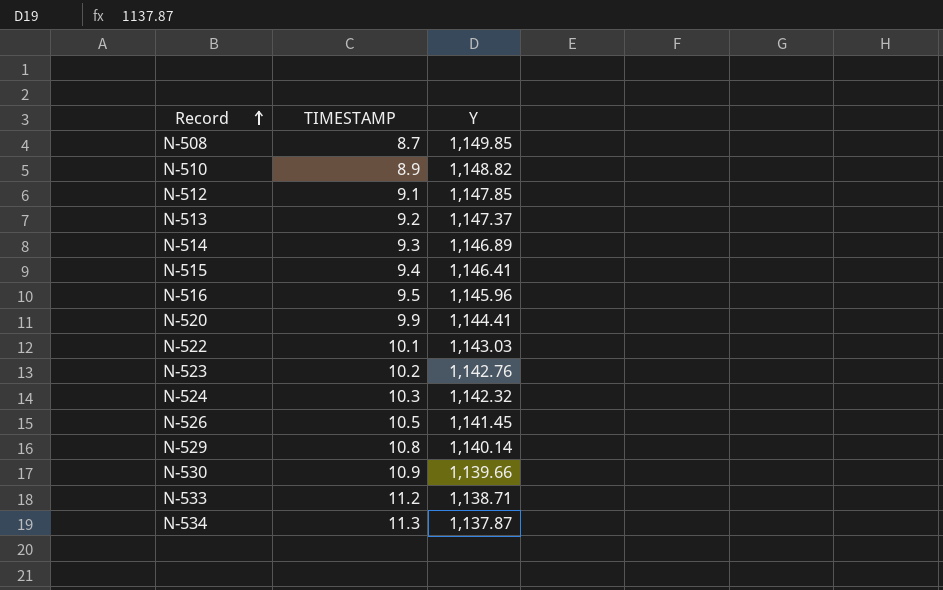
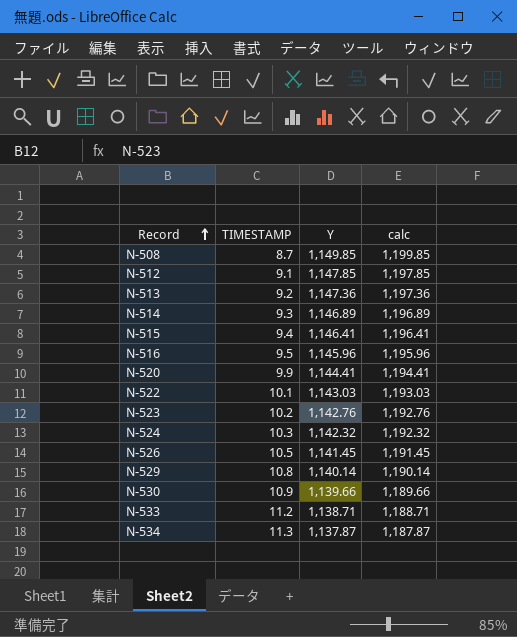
column calc | formula: none -> [Y] + 50
row N-510: 8.9 | 1,148.82 -> none
N-513 | Y: 1,147.37 -> 1,147.36

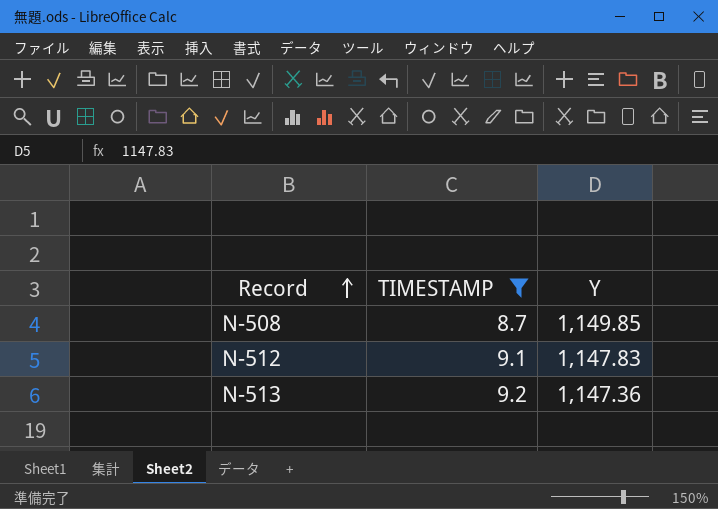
filter: none -> TIMESTAMP <= 9.2
column calc | formula: [Y] + 50 -> none
N-512 | Y: 1,147.85 -> 1,147.83

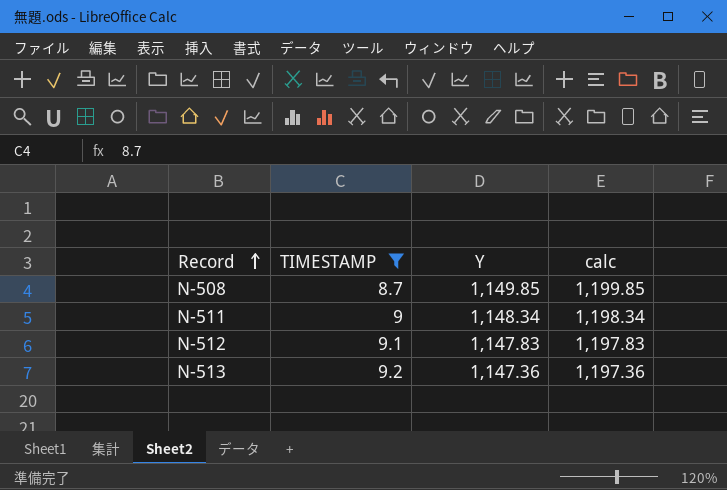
column calc | formula: none -> [Y] + 50
row N-511: none -> 9 | 1,148.34 | 1,198.34

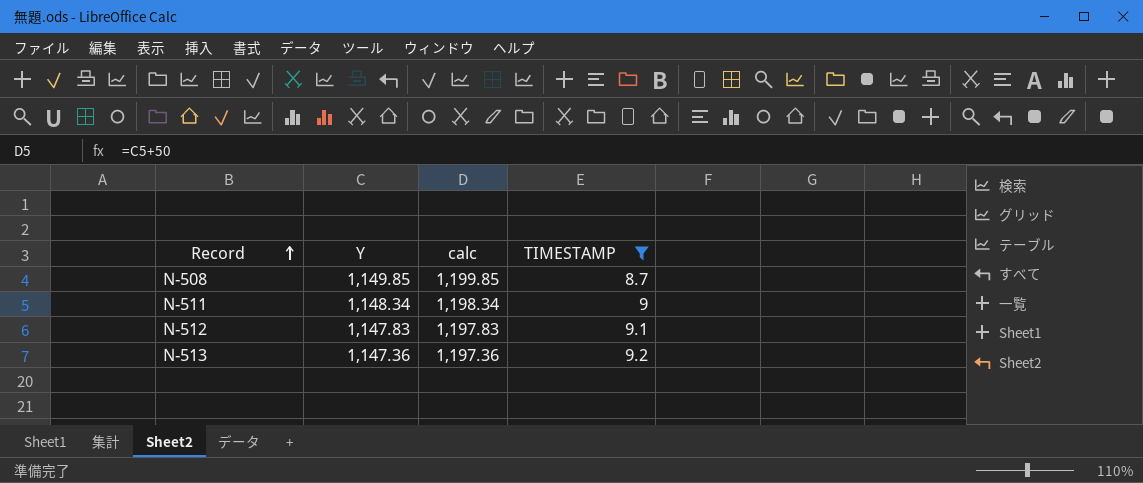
column TIMESTAMP | position: 2 -> 4

